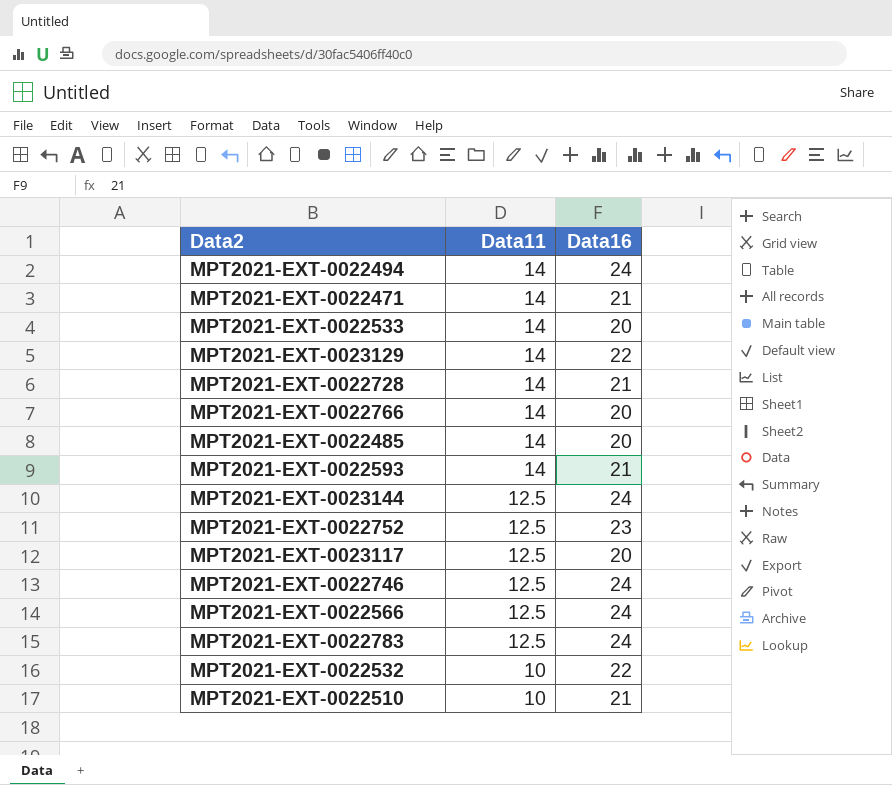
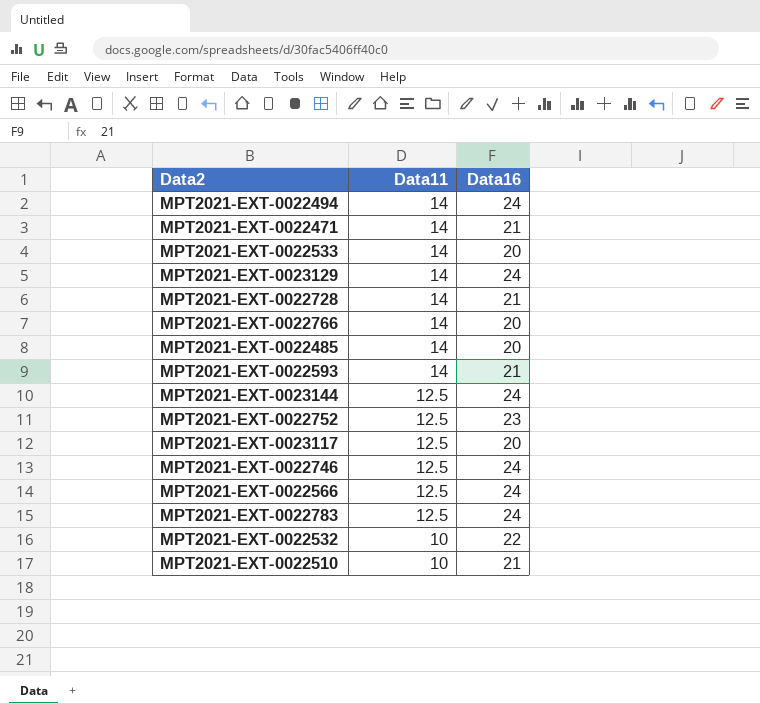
MPT2021-EXT-0023129 | Data16: 22 -> 24

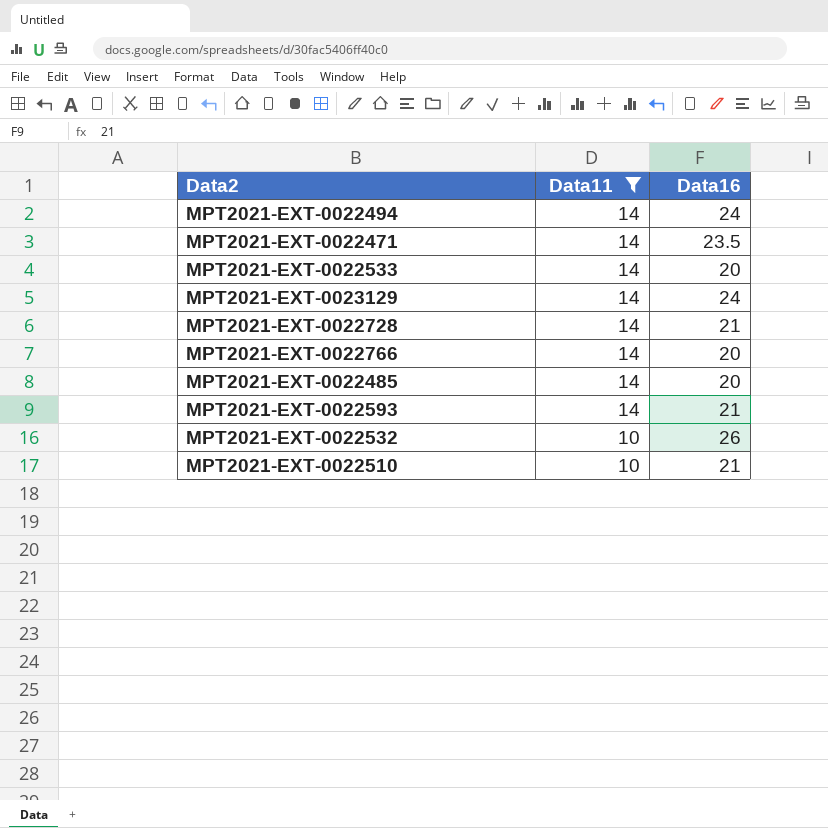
filter: none -> Data11 != 12.5
MPT2021-EXT-0022471 | Data16: 21 -> 23.5
MPT2021-EXT-0022532 | Data16: 22 -> 26

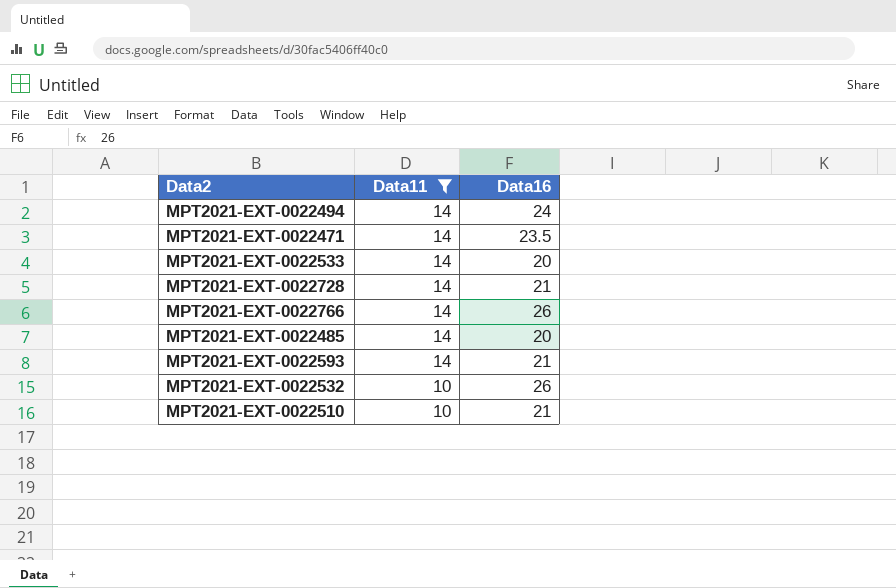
row MPT2021-EXT-0023129: 14 | 24 -> none
MPT2021-EXT-0022766 | Data16: 20 -> 26

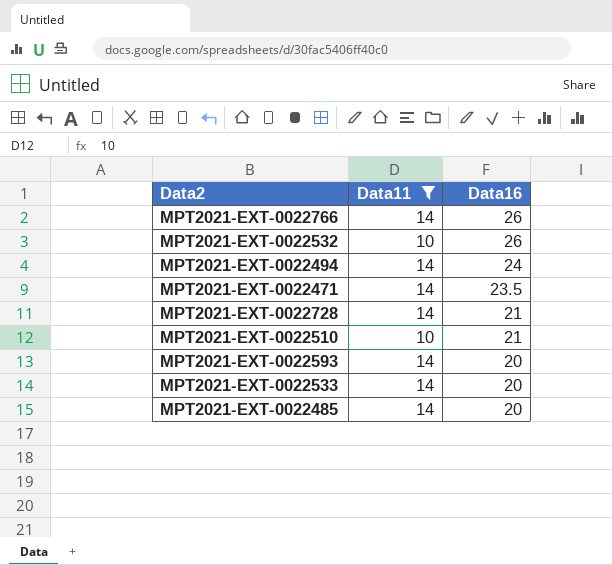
row order: Data11 descending -> Data16 descending
MPT2021-EXT-0022593 | Data16: 21 -> 20

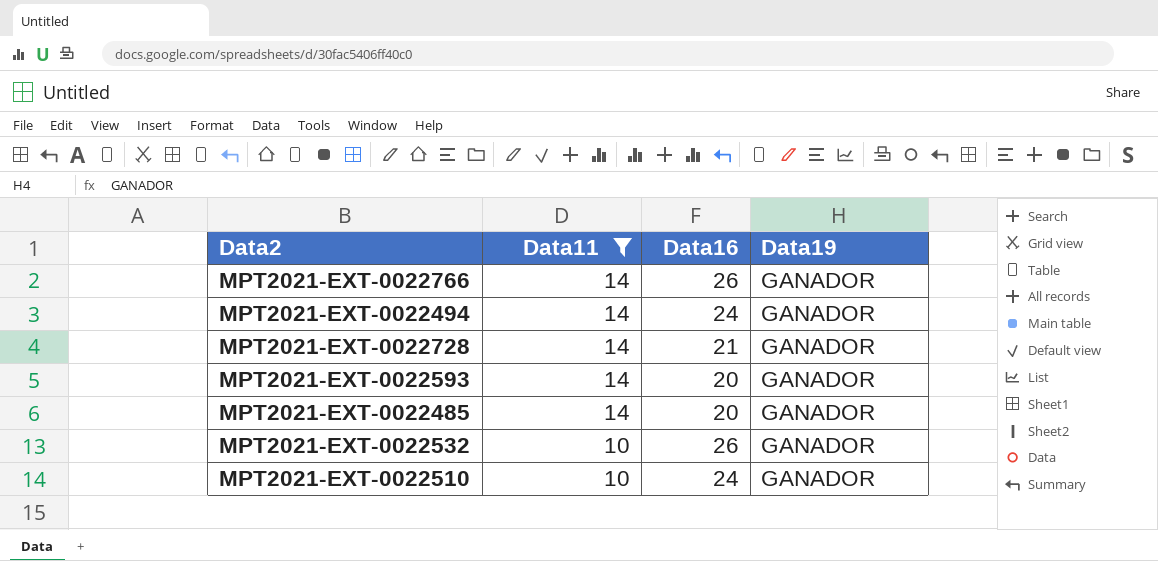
row order: Data16 descending -> Data11 descending
column Data19 | position: none -> 4
row MPT2021-EXT-0022471: 14 | 23.5 -> none
row MPT2021-EXT-0022533: 14 | 20 -> none
MPT2021-EXT-0022510 | Data16: 21 -> 24

